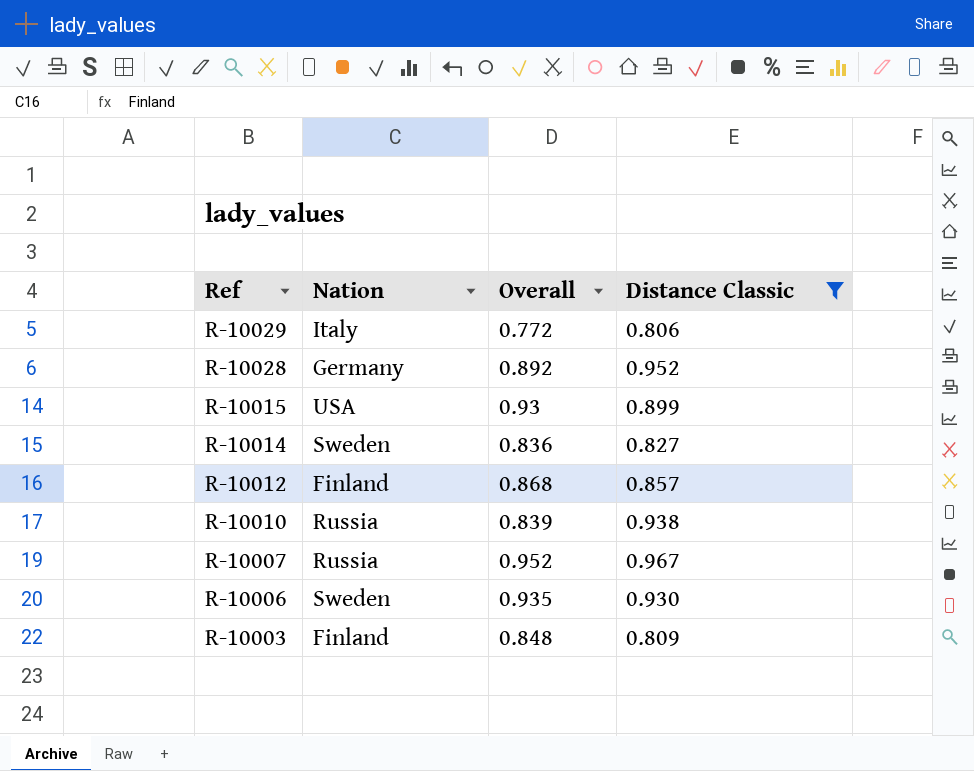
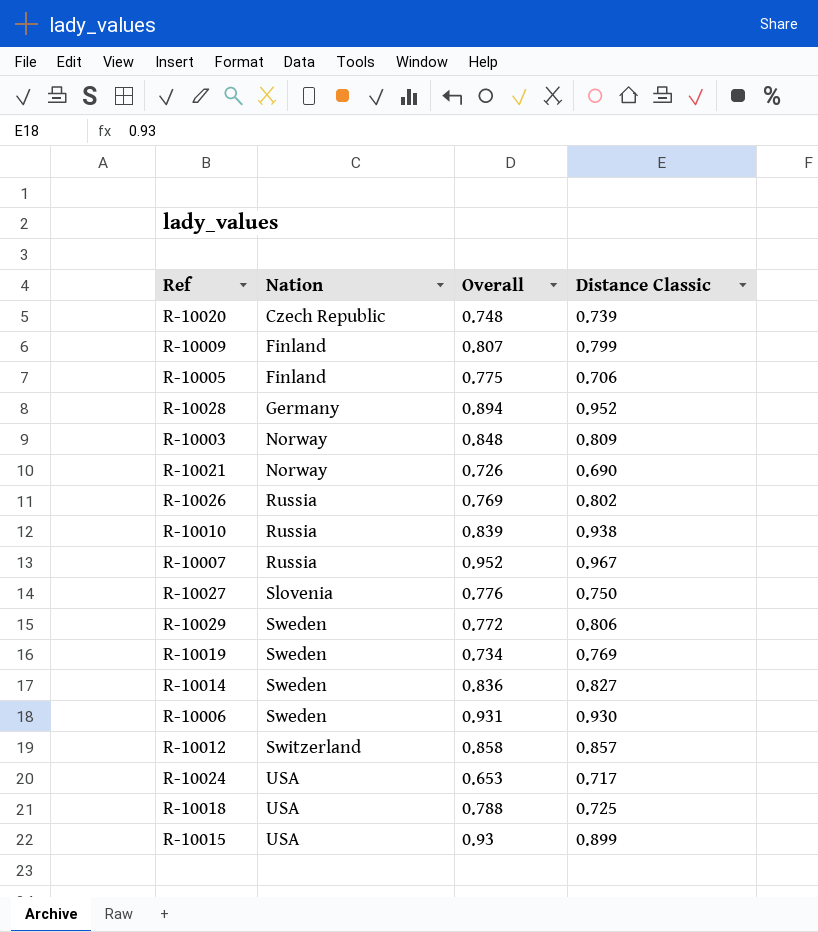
filter: Distance Classic >= 0.806 -> none
row order: Ref descending -> Nation ascending
R-10028 | Overall: 0.892 -> 0.894
R-10003 | Nation: Finland -> Norway
R-10029 | Nation: Italy -> Sweden
R-10006 | Overall: 0.935 -> 0.931
R-10012 | Nation: Finland -> Switzerland
R-10012 | Overall: 0.868 -> 0.858

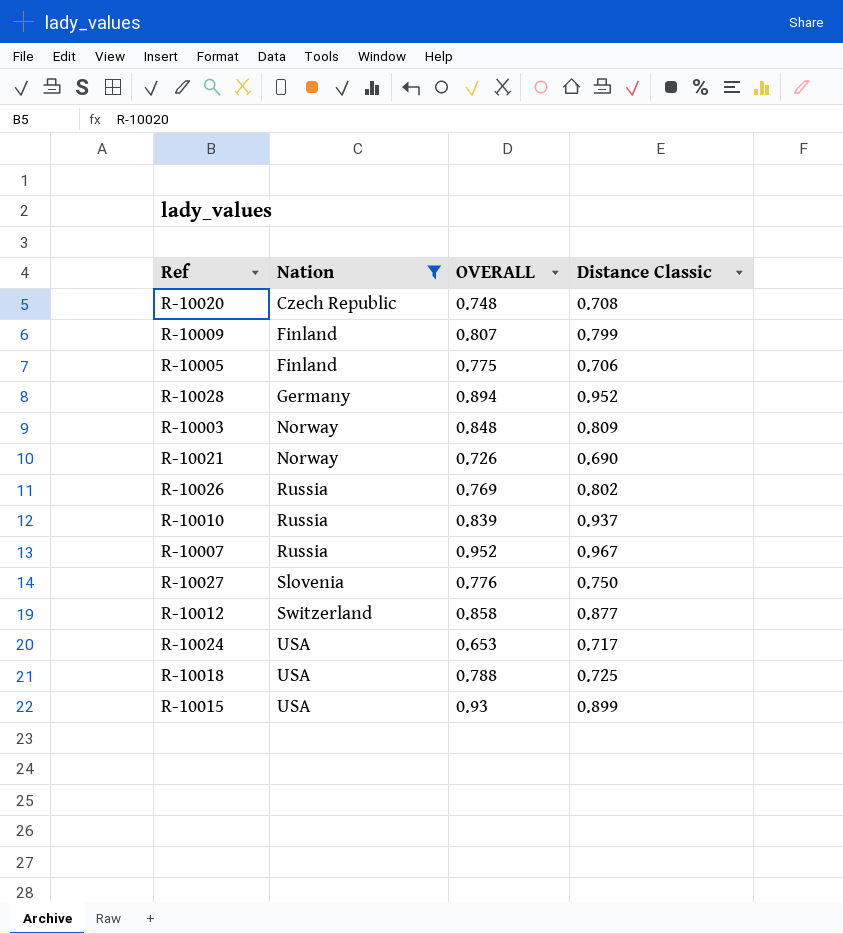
filter: none -> Nation != Sweden
column name: Overall -> OVERALL
R-10020 | Distance Classic: 0.739 -> 0.708
R-10010 | Distance Classic: 0.938 -> 0.937
R-10012 | Distance Classic: 0.857 -> 0.877

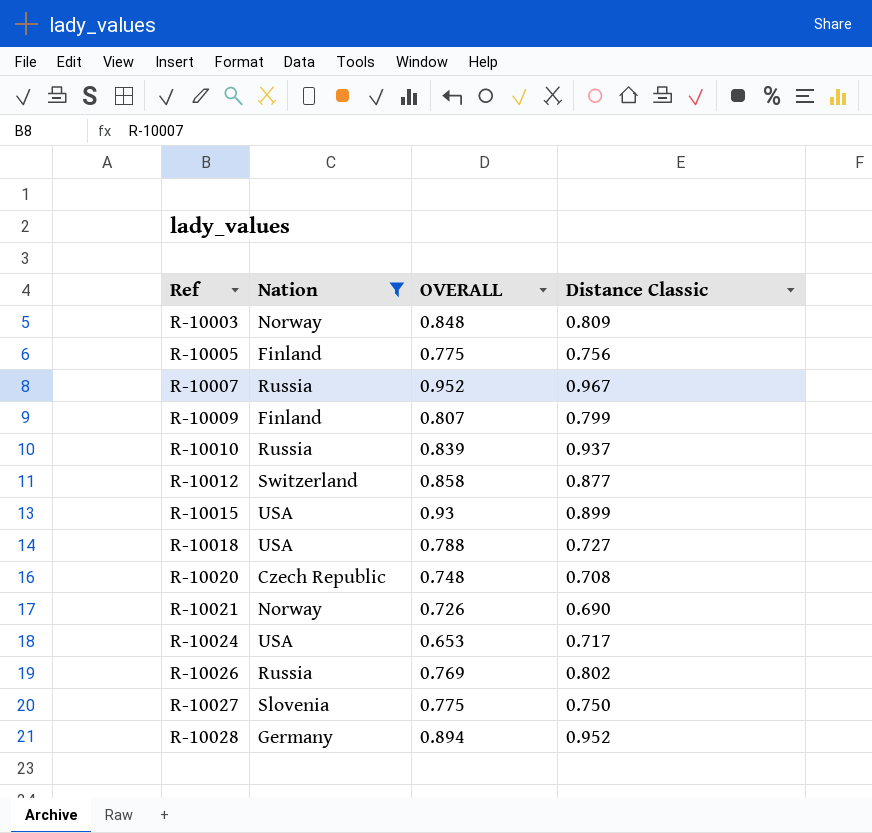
row order: Nation ascending -> Ref ascending
R-10005 | Distance Classic: 0.706 -> 0.756
R-10018 | Distance Classic: 0.725 -> 0.727
R-10027 | OVERALL: 0.776 -> 0.775

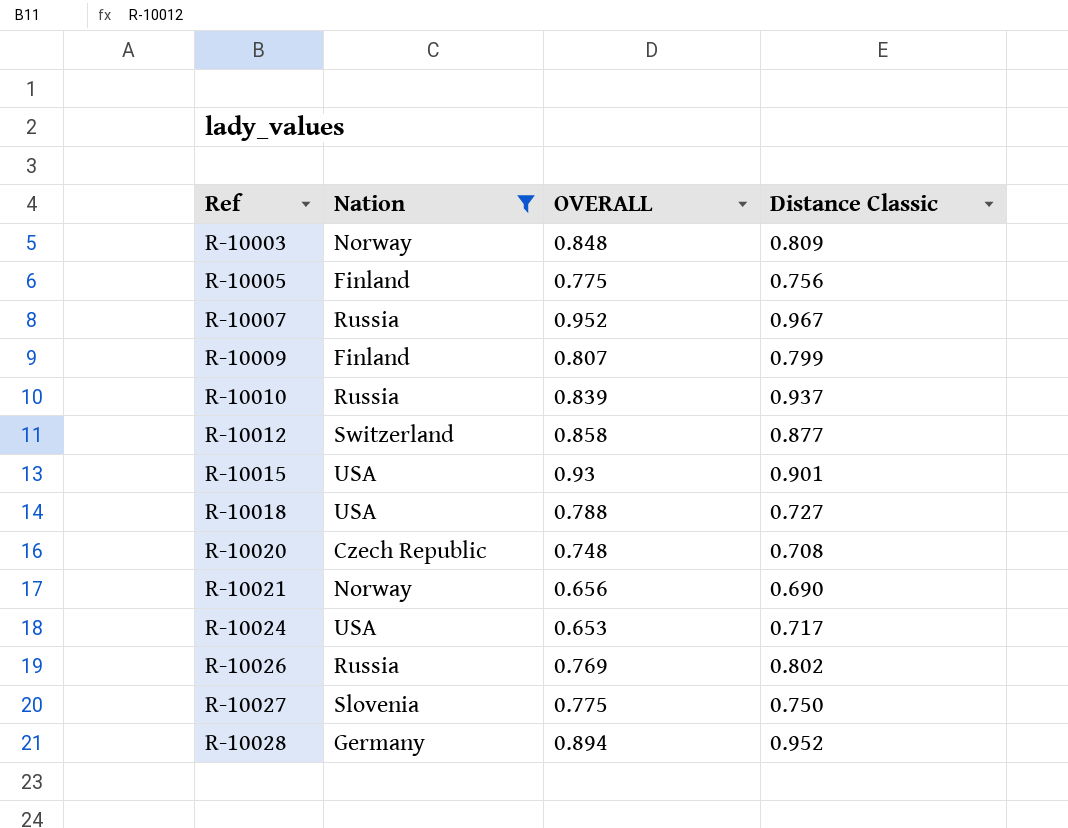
R-10015 | Distance Classic: 0.899 -> 0.901
R-10021 | OVERALL: 0.726 -> 0.656

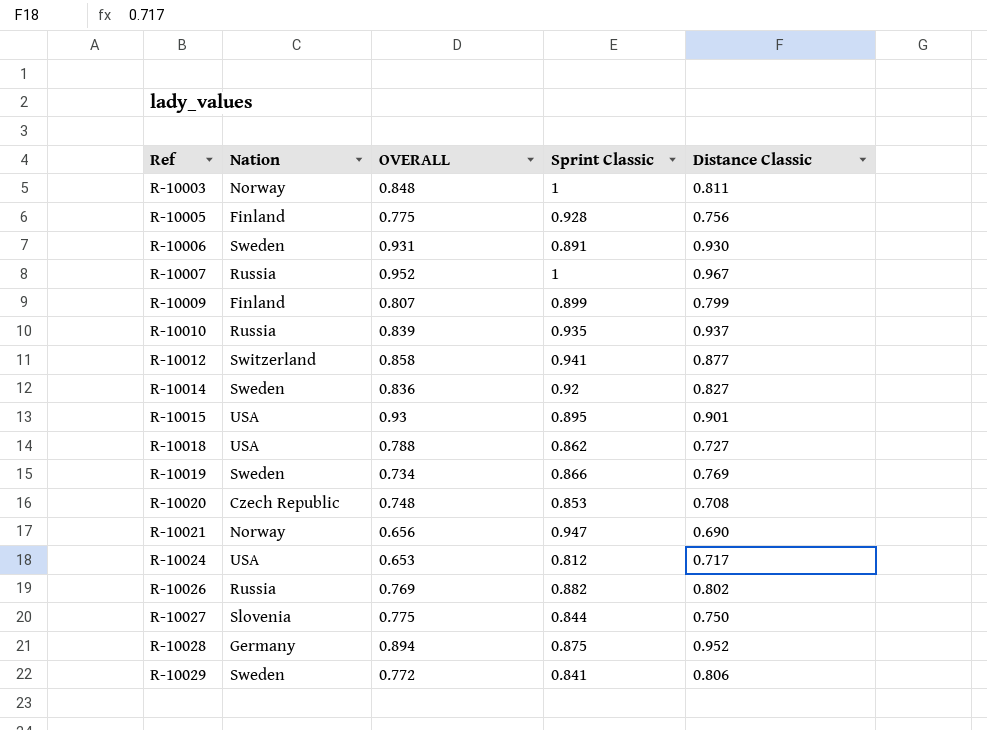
filter: Nation != Sweden -> none
column Sprint Classic | position: none -> 4
R-10003 | Distance Classic: 0.809 -> 0.811

